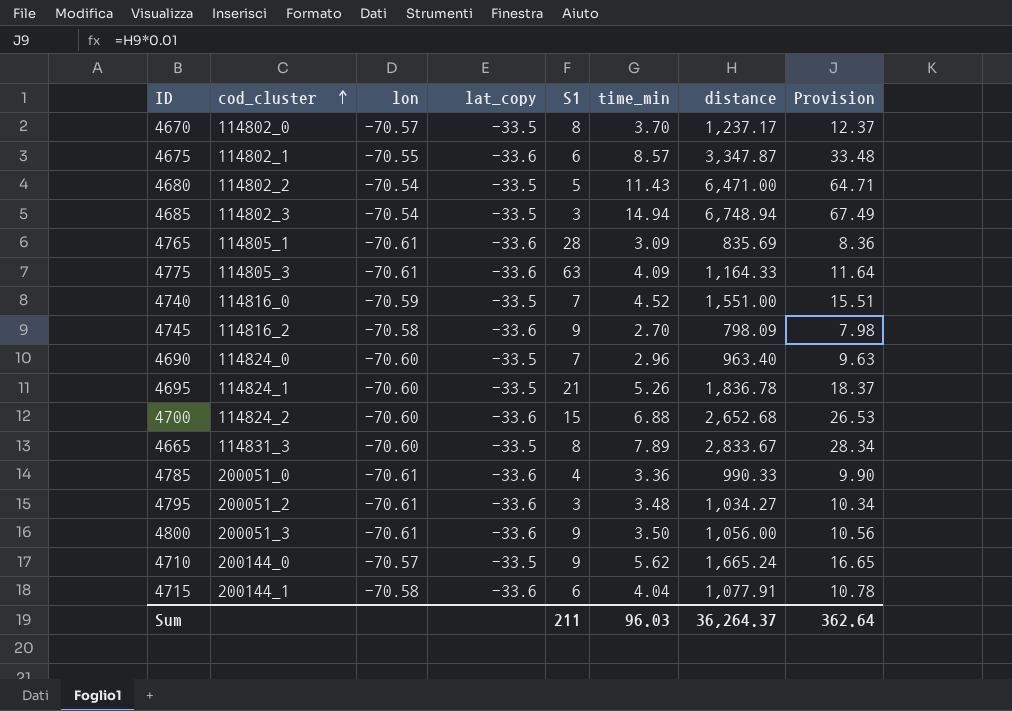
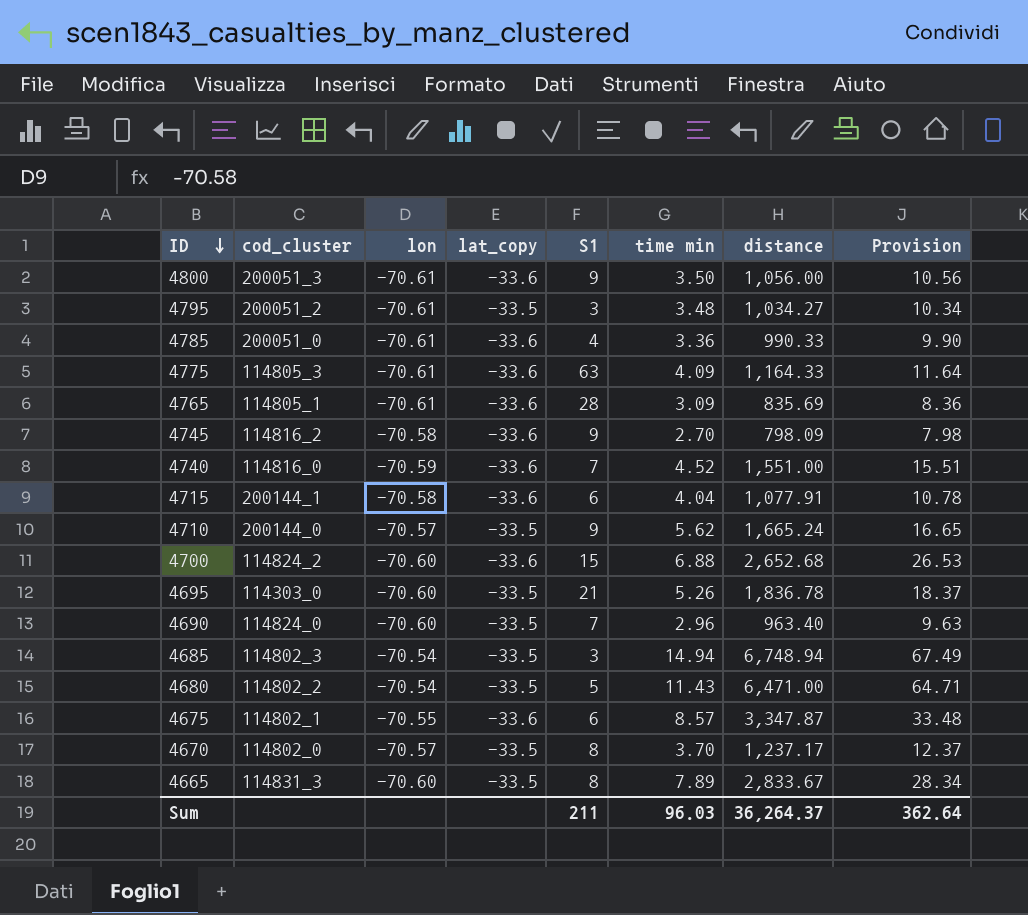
row order: cod_cluster ascending -> ID descending
column name: time_min -> time min
4795 | lat_copy: -33.6 -> -33.5
4740 | lat_copy: -33.5 -> -33.6
4695 | cod_cluster: 114824_1 -> 114303_0

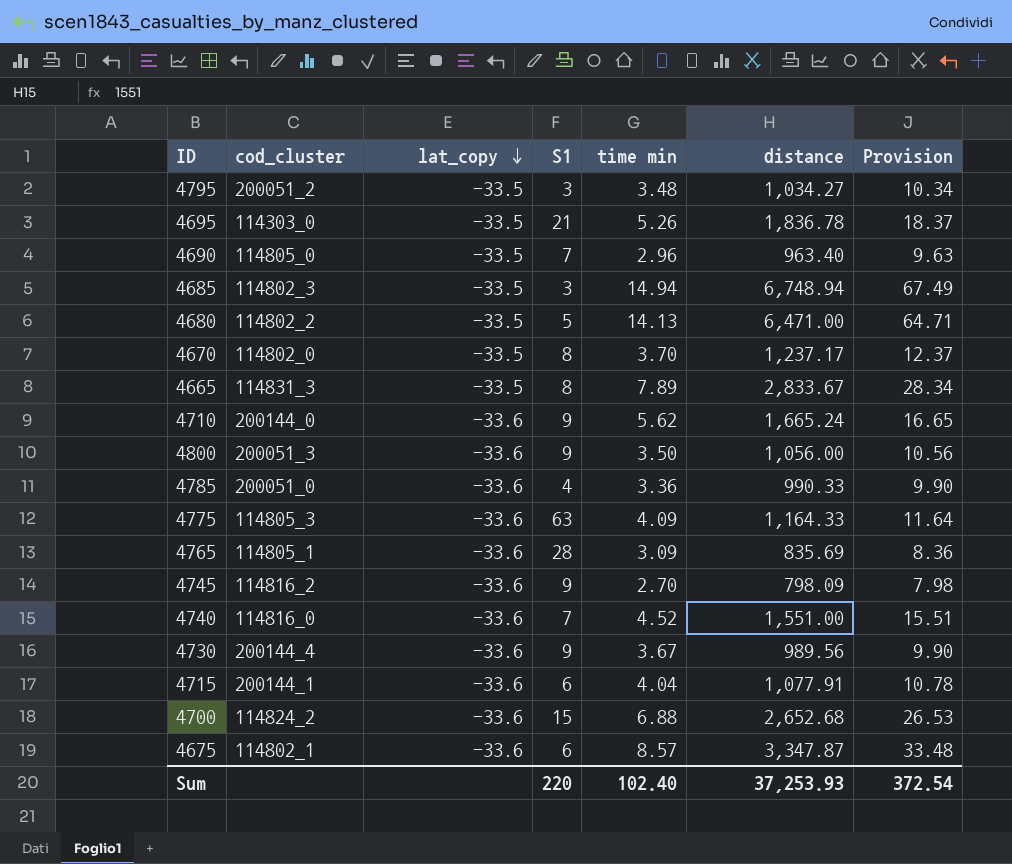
row order: ID descending -> lat_copy descending
column lon | position: 3 -> none
4690 | cod_cluster: 114824_0 -> 114805_0
4680 | time min: 11.43 -> 14.13
4710 | lat_copy: -33.5 -> -33.6
row 4730: none -> 200144_4 | -33.6 | 9 | 3.67 | 989.56 | 9.90
Sum | S1: 211 -> 220
Sum | time min: 96.03 -> 102.40
Sum | distance: 36,264.37 -> 37,253.93
Sum | Provision: 362.64 -> 372.54

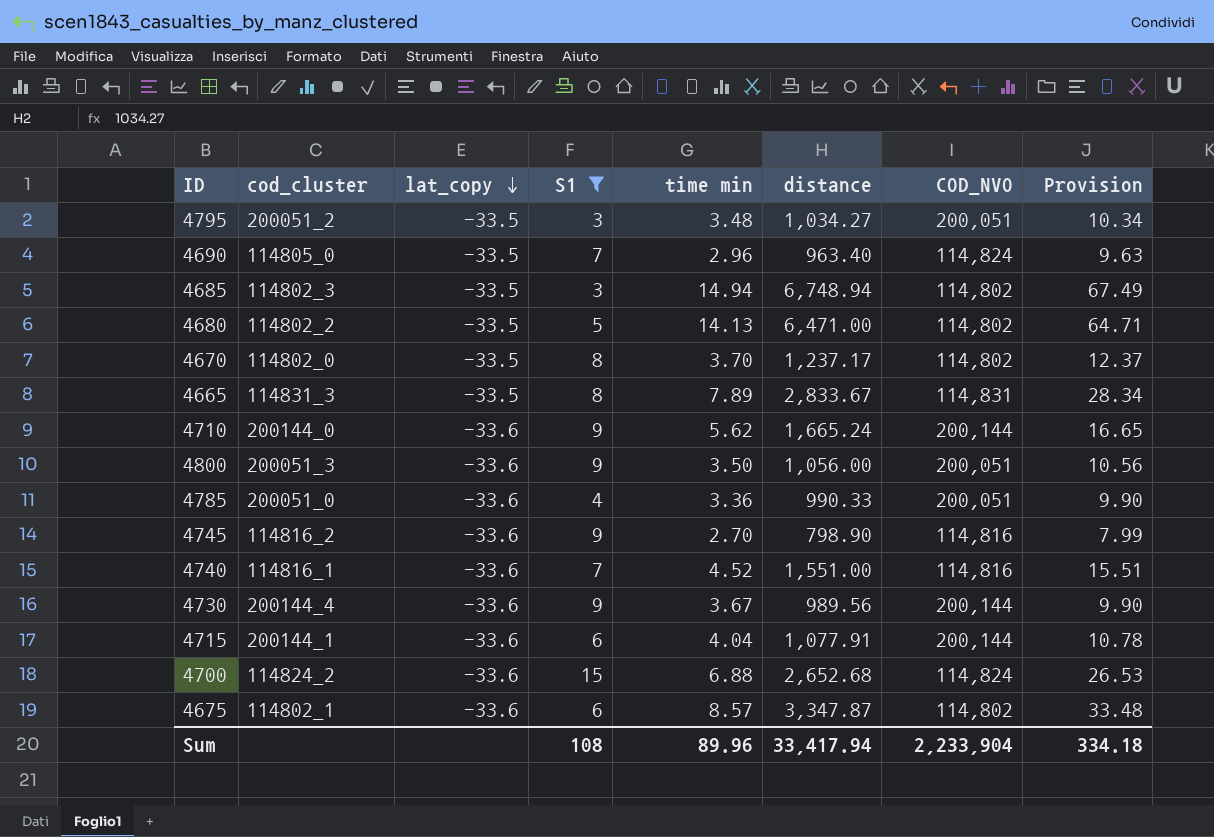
filter: none -> S1 <= 15
column COD_NVO | position: none -> 7
4745 | distance: 798.09 -> 798.90
4745 | Provision: 7.98 -> 7.99
4740 | cod_cluster: 114816_0 -> 114816_1
Sum | S1: 220 -> 108
Sum | time min: 102.40 -> 89.96
Sum | distance: 37,253.93 -> 33,417.94
Sum | Provision: 372.54 -> 334.18

